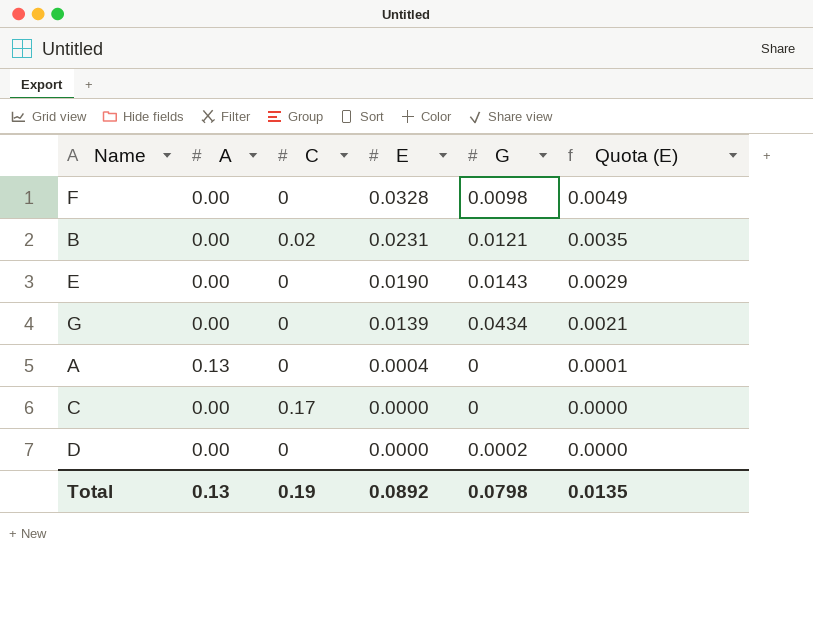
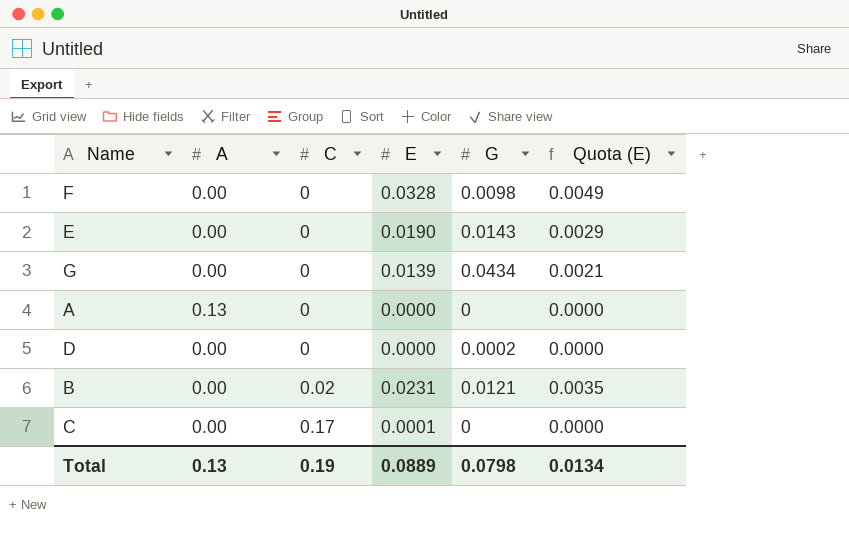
row order: E descending -> C ascending
A | E: 0.0004 -> 0.0000
A | Quota (E): 0.0001 -> 0.0000
C | E: 0.0000 -> 0.0001
Total | E: 0.0892 -> 0.0889
Total | Quota (E): 0.0135 -> 0.0134

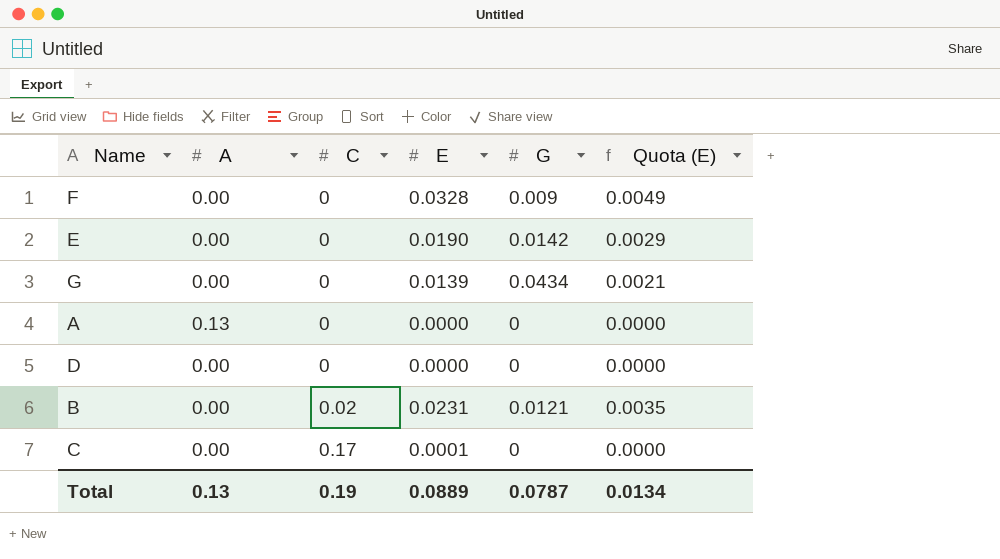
F | G: 0.0098 -> 0.009
E | G: 0.0143 -> 0.0142
D | G: 0.0002 -> 0
Total | G: 0.0798 -> 0.0787

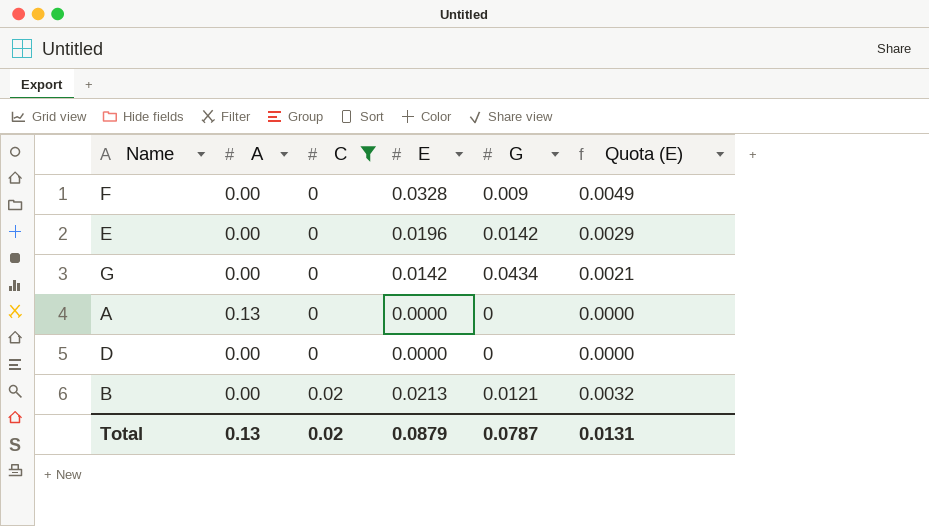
filter: none -> C != 0.17
E | E: 0.0190 -> 0.0196
G | E: 0.0139 -> 0.0142
B | E: 0.0231 -> 0.0213
B | Quota (E): 0.0035 -> 0.0032
Total | C: 0.19 -> 0.02
Total | E: 0.0889 -> 0.0879
Total | Quota (E): 0.0134 -> 0.0131

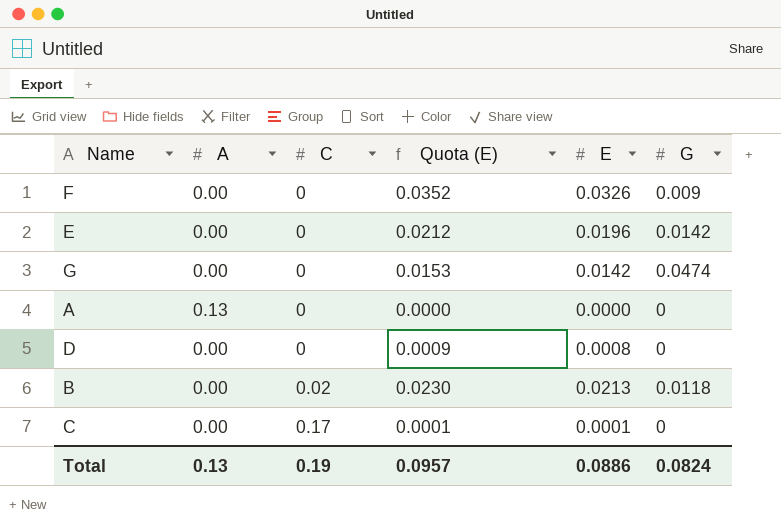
filter: C != 0.17 -> none
column Quota (E) | formula: [E] * 0.15 -> [E] * 1.08
column Quota (E) | position: 6 -> 4
F | E: 0.0328 -> 0.0326
G | G: 0.0434 -> 0.0474
D | E: 0.0000 -> 0.0008
B | G: 0.0121 -> 0.0118
Total | C: 0.02 -> 0.19
Total | Quota (E): 0.0131 -> 0.0957
Total | E: 0.0879 -> 0.0886
Total | G: 0.0787 -> 0.0824

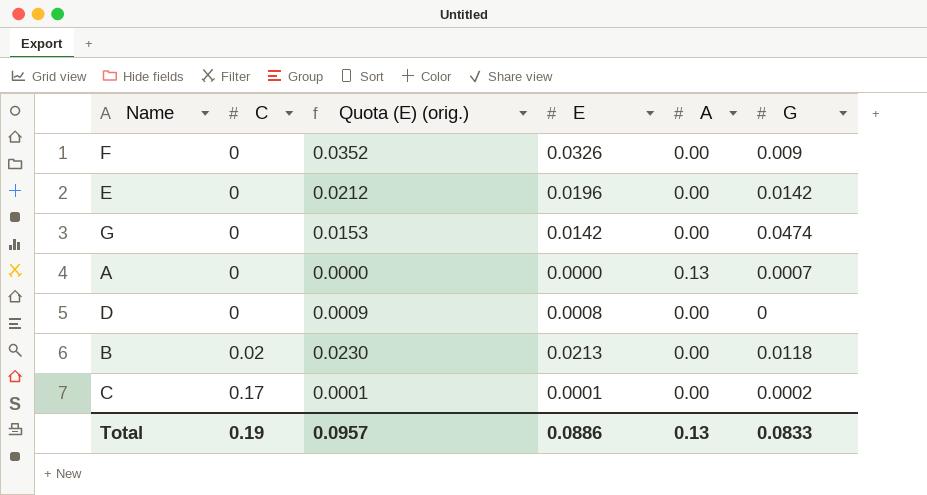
column name: Quota (E) -> Quota (E) (orig.)
column A | position: 2 -> 5
A | G: 0 -> 0.0007
C | G: 0 -> 0.0002
Total | G: 0.0824 -> 0.0833

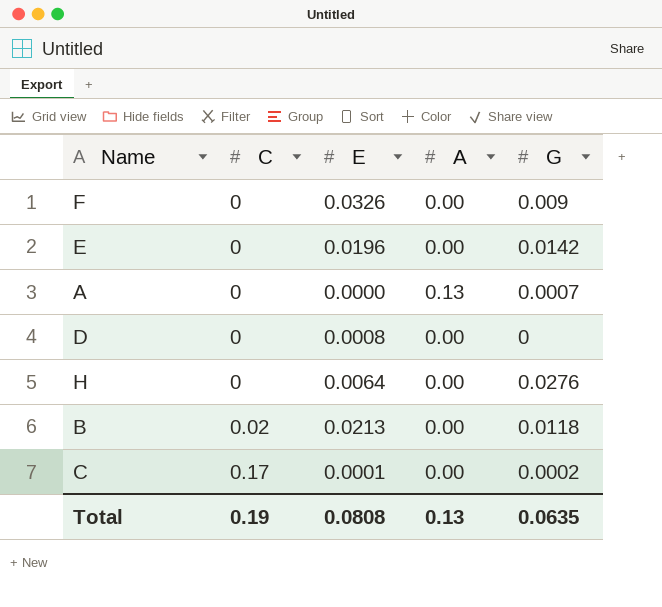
column Quota (E) (orig.) | formula: [E] * 1.08 -> none
row G: 0 | 0.0153 | 0.0142 | 0.00 | 0.0474 -> none
row H: none -> 0 | 0.0064 | 0.00 | 0.0276
Total | E: 0.0886 -> 0.0808
Total | G: 0.0833 -> 0.0635

